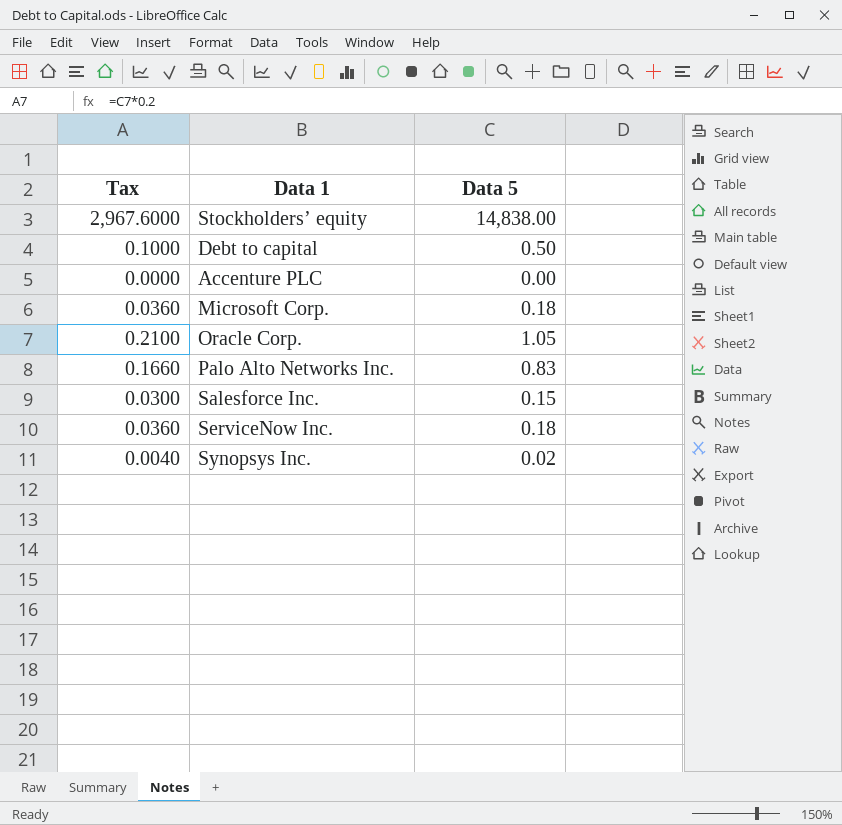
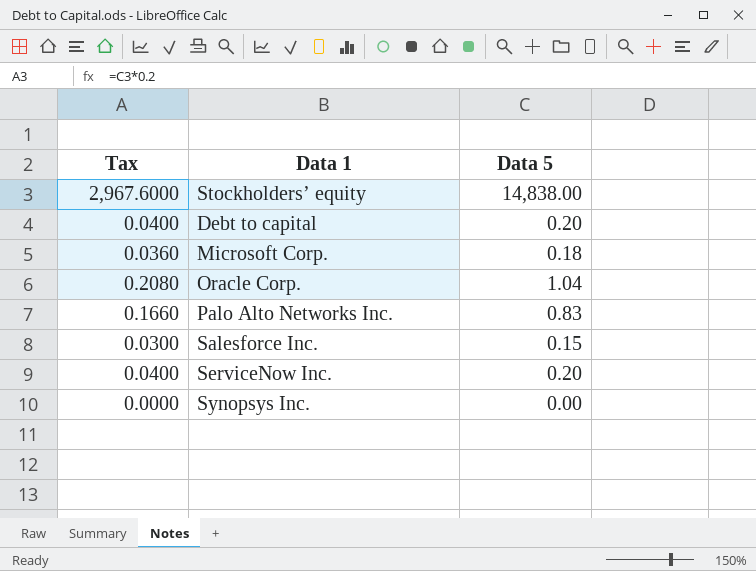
row Accenture PLC: 0.0000 | 0.00 -> none
Debt to capital | Tax: 0.1000 -> 0.0400
Debt to capital | Data 5: 0.50 -> 0.20
Oracle Corp. | Tax: 0.2100 -> 0.2080
Oracle Corp. | Data 5: 1.05 -> 1.04
ServiceNow Inc. | Tax: 0.0360 -> 0.0400
ServiceNow Inc. | Data 5: 0.18 -> 0.20
Synopsys Inc. | Tax: 0.0040 -> 0.0000
Synopsys Inc. | Data 5: 0.02 -> 0.00

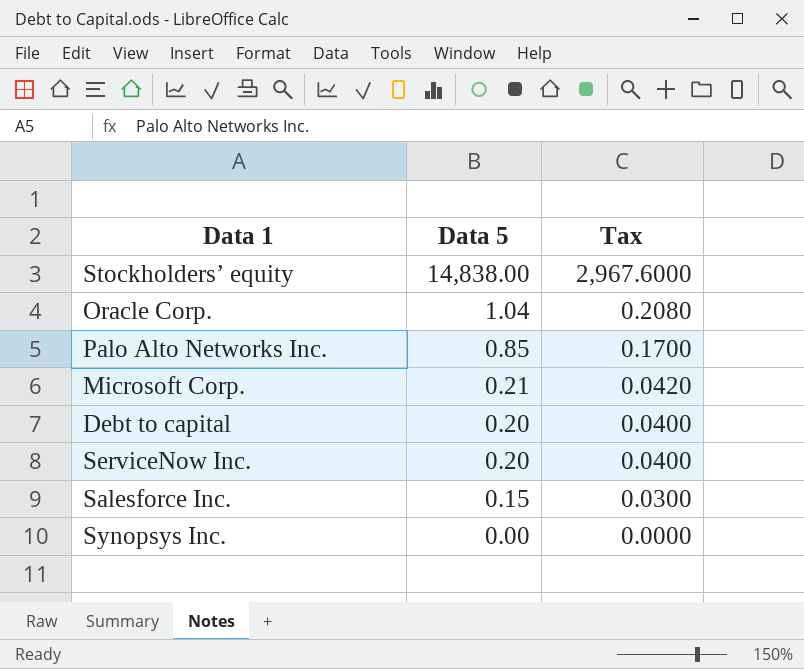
row order: none -> Data 5 descending
column Tax | position: 1 -> 3
Palo Alto Networks Inc. | Data 5: 0.83 -> 0.85
Palo Alto Networks Inc. | Tax: 0.1660 -> 0.1700
Microsoft Corp. | Data 5: 0.18 -> 0.21
Microsoft Corp. | Tax: 0.0360 -> 0.0420

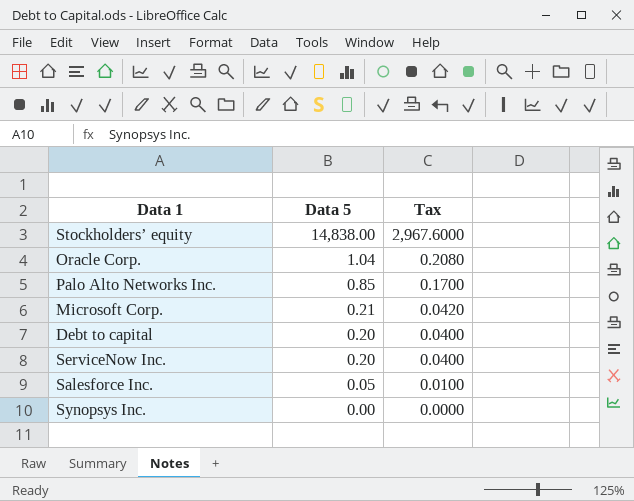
Salesforce Inc. | Data 5: 0.15 -> 0.05
Salesforce Inc. | Tax: 0.0300 -> 0.0100

